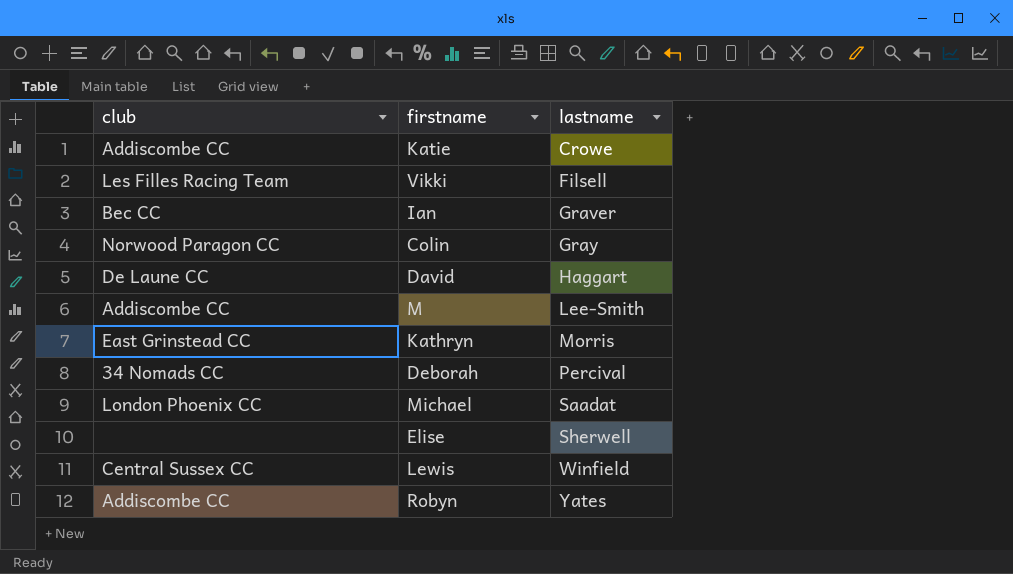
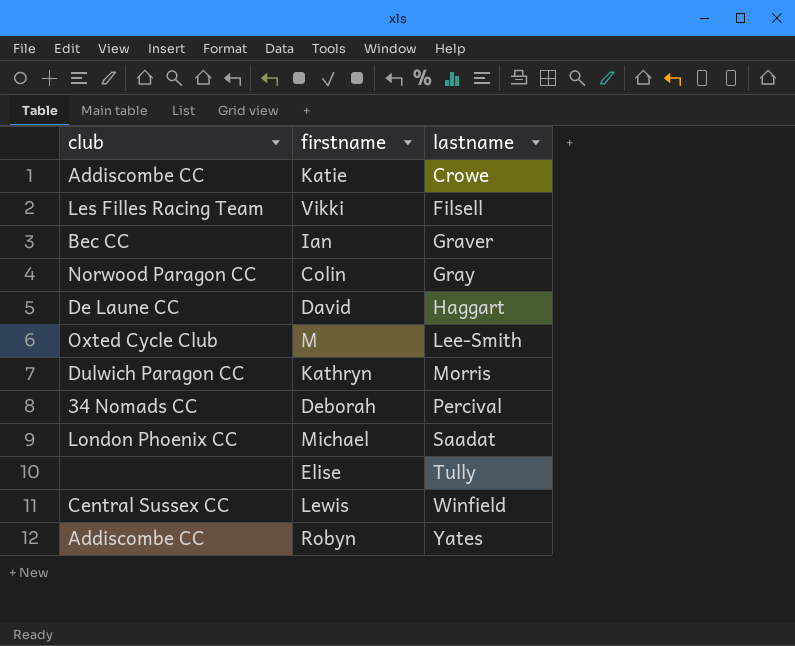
M | club: Addiscombe CC -> Oxted Cycle Club
Kathryn | club: East Grinstead CC -> Dulwich Paragon CC
Elise | lastname: Sherwell -> Tully

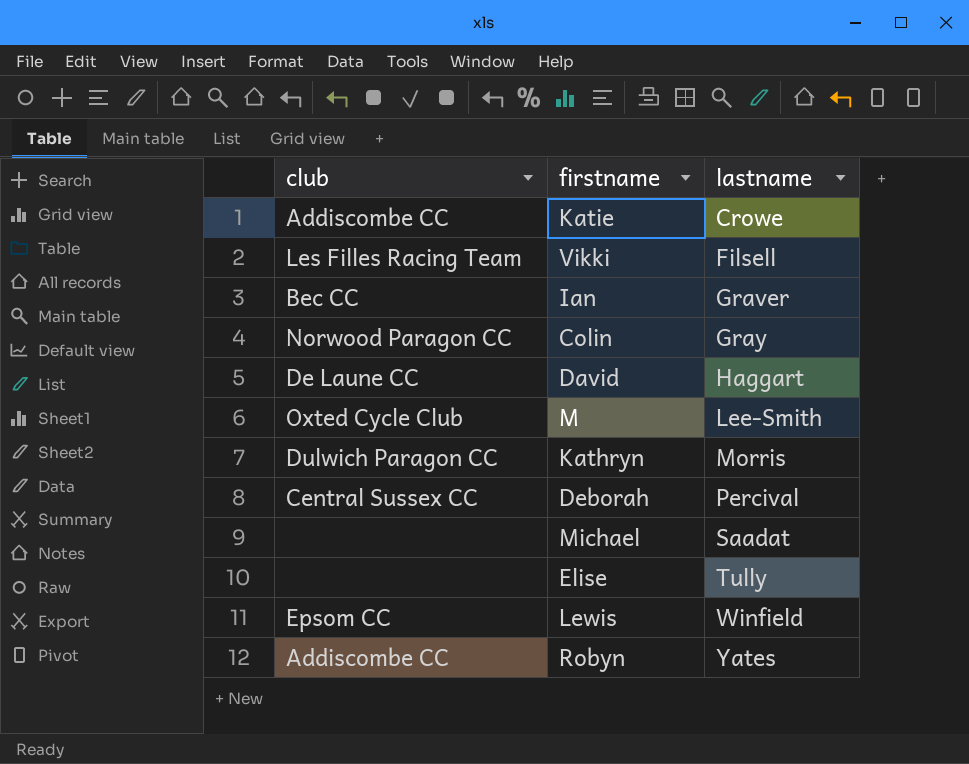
Deborah | club: 34 Nomads CC -> Central Sussex CC
Michael | club: London Phoenix CC -> none
Lewis | club: Central Sussex CC -> Epsom CC

